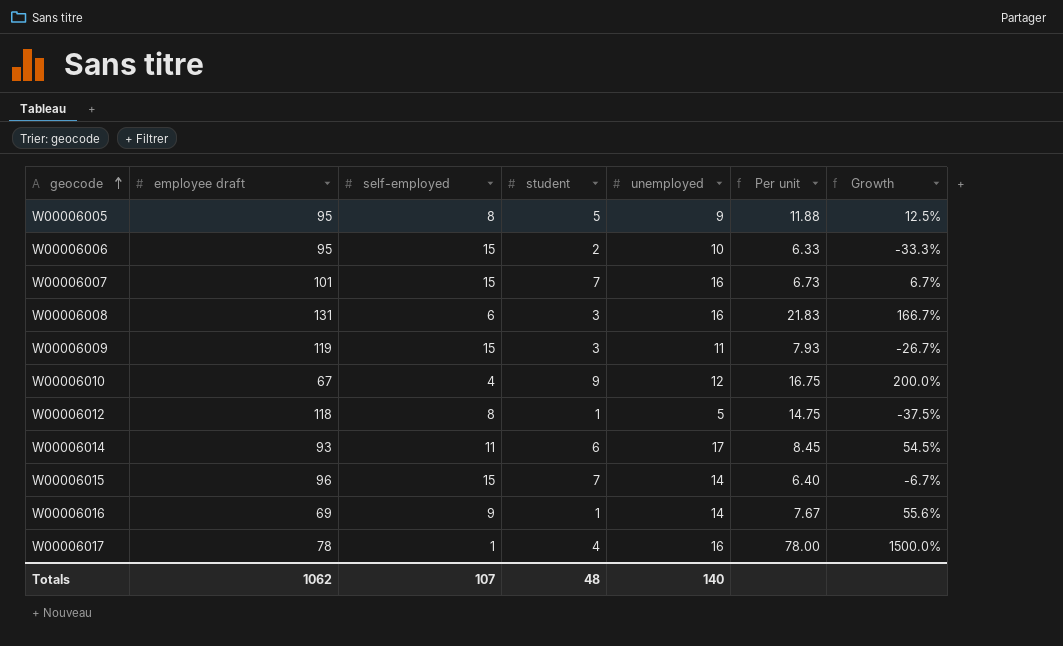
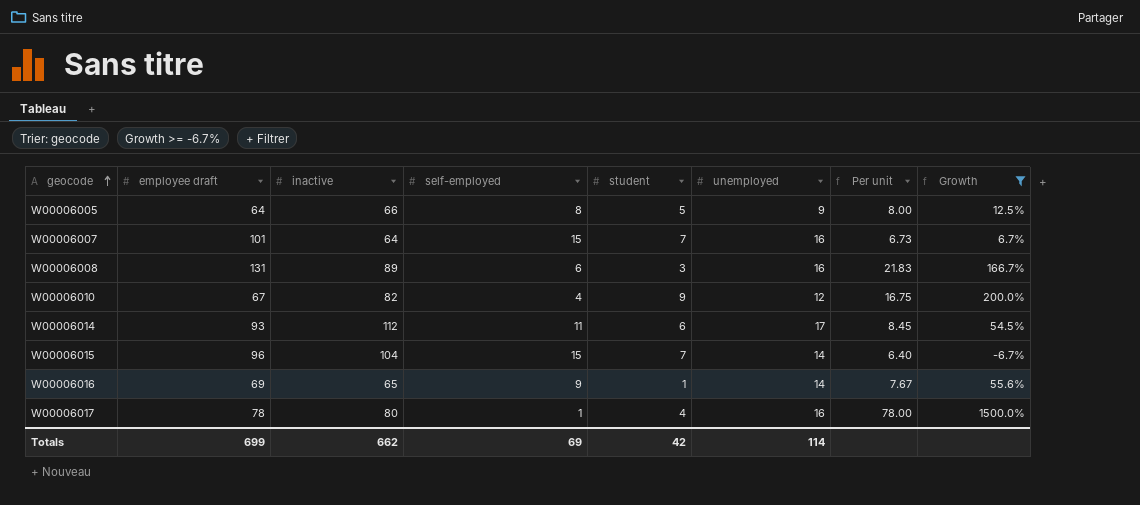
filter: none -> Growth >= -6.7%
column inactive | position: none -> 3
W00006005 | employee draft: 95 -> 64
W00006005 | Per unit: 11.88 -> 8.00
Totals | employee draft: 1062 -> 699
Totals | self-employed: 107 -> 69
Totals | student: 48 -> 42
Totals | unemployed: 140 -> 114

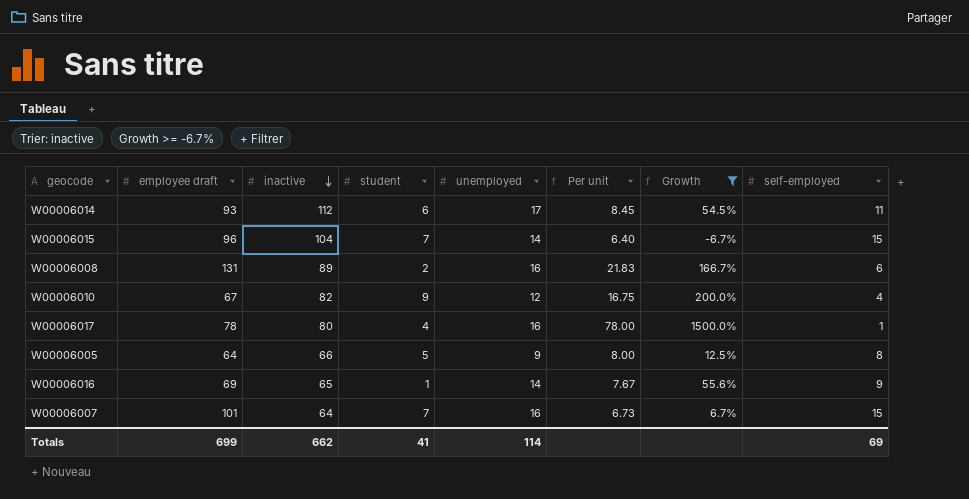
row order: geocode ascending -> inactive descending
column self-employed | position: 4 -> 8
W00006008 | student: 3 -> 2
Totals | student: 42 -> 41

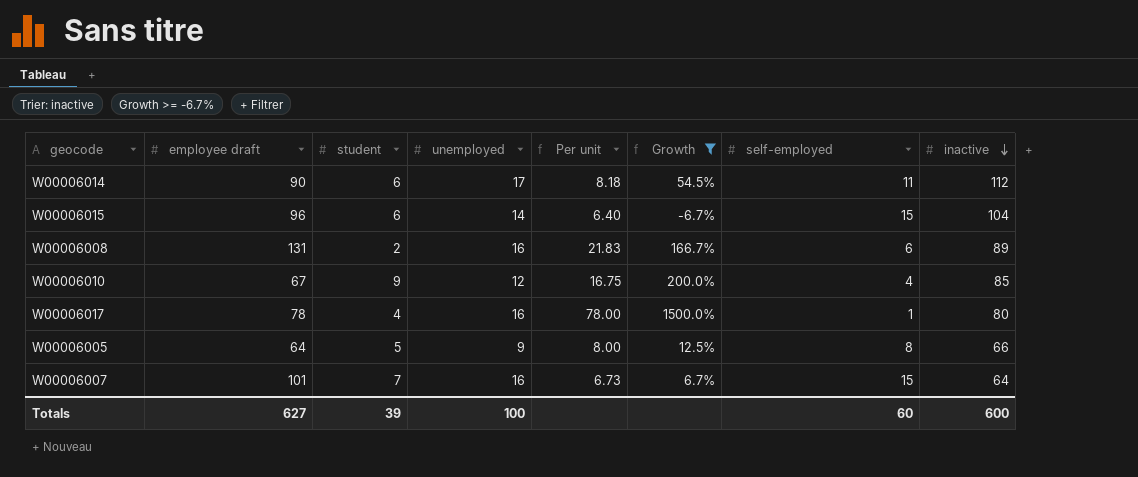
column inactive | position: 3 -> 8
row W00006016: 69 | 65 | 1 | 14 | 7.67 | 55.6% | 9 -> none
W00006014 | employee draft: 93 -> 90
W00006014 | Per unit: 8.45 -> 8.18
W00006015 | student: 7 -> 6
W00006010 | inactive: 82 -> 85
Totals | employee draft: 699 -> 627
Totals | student: 41 -> 39
Totals | unemployed: 114 -> 100
Totals | self-employed: 69 -> 60
Totals | inactive: 662 -> 600

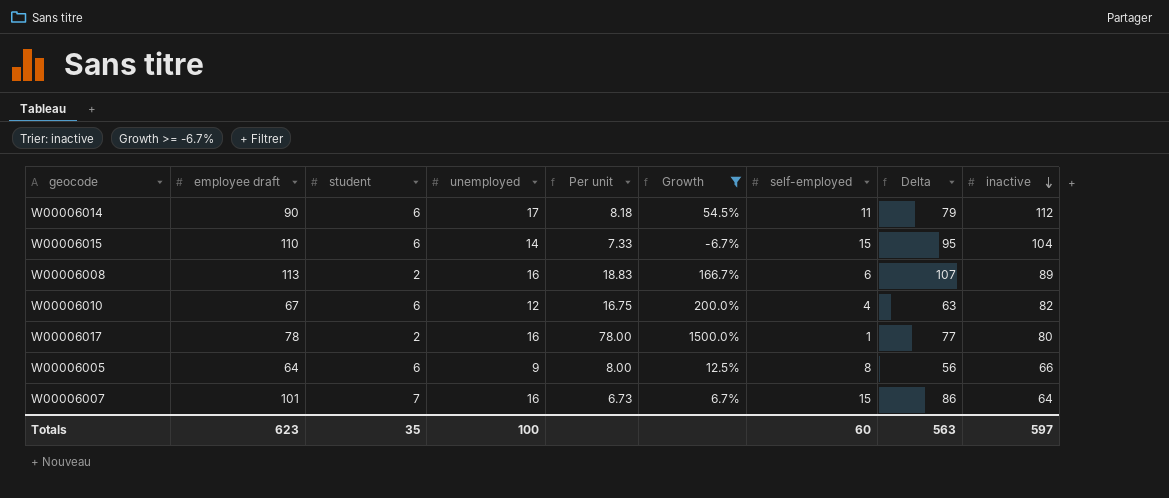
column Delta | formula: none -> [employee draft] - [self-employed]
W00006015 | employee draft: 96 -> 110
W00006015 | Per unit: 6.40 -> 7.33
W00006008 | employee draft: 131 -> 113
W00006008 | Per unit: 21.83 -> 18.83
W00006010 | student: 9 -> 6
W00006010 | inactive: 85 -> 82
W00006017 | student: 4 -> 2
W00006005 | student: 5 -> 6
Totals | employee draft: 627 -> 623
Totals | student: 39 -> 35
Totals | inactive: 600 -> 597

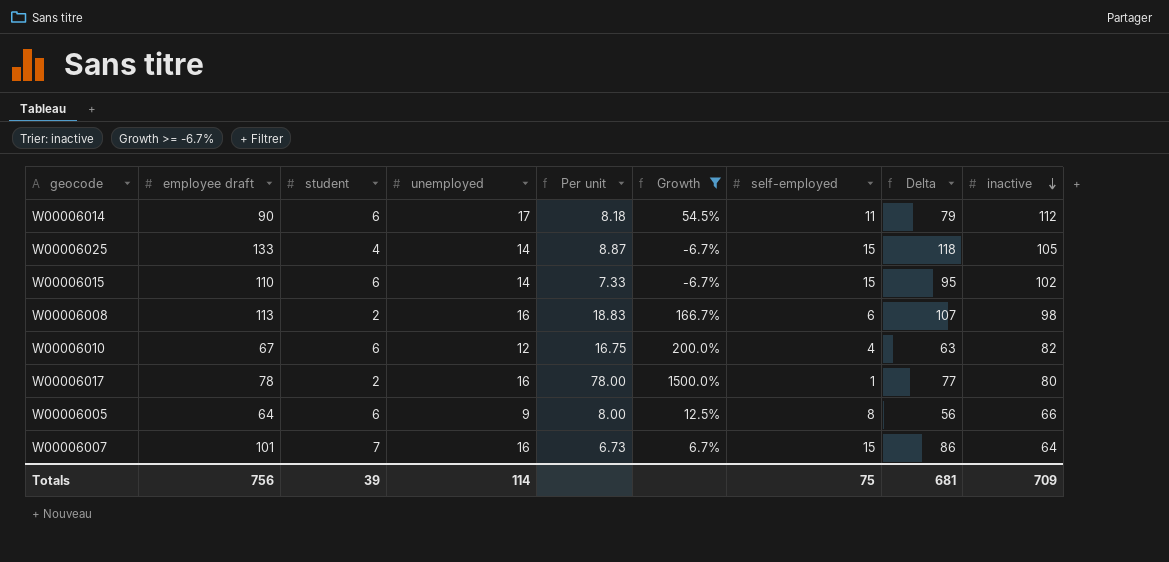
row W00006025: none -> 133 | 4 | 14 | 8.87 | -6.7% | 15 | 118 | 105
W00006015 | inactive: 104 -> 102
W00006008 | inactive: 89 -> 98
Totals | employee draft: 623 -> 756
Totals | student: 35 -> 39
Totals | unemployed: 100 -> 114
Totals | self-employed: 60 -> 75
Totals | Delta: 563 -> 681
Totals | inactive: 597 -> 709

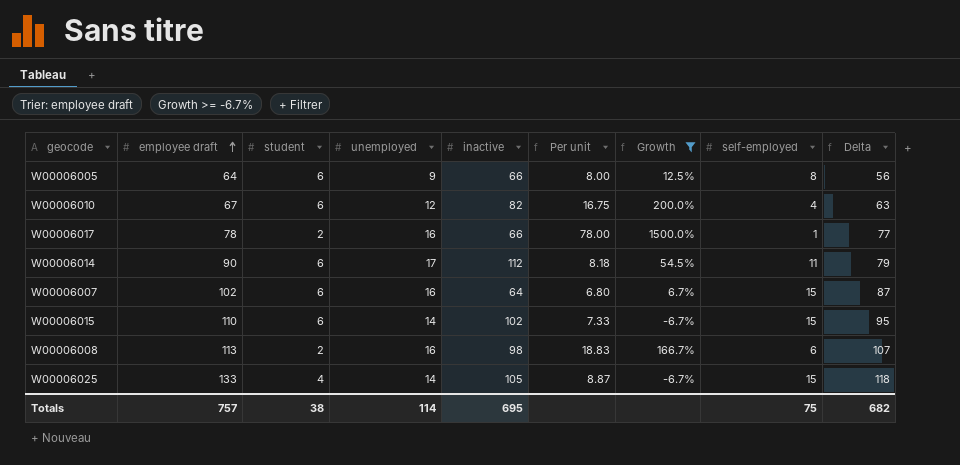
row order: inactive descending -> employee draft ascending
column inactive | position: 9 -> 5
W00006017 | inactive: 80 -> 66
W00006007 | employee draft: 101 -> 102
W00006007 | student: 7 -> 6
W00006007 | Per unit: 6.73 -> 6.80
W00006007 | Delta: 86 -> 87
Totals | employee draft: 756 -> 757
Totals | student: 39 -> 38
Totals | inactive: 709 -> 695
Totals | Delta: 681 -> 682

